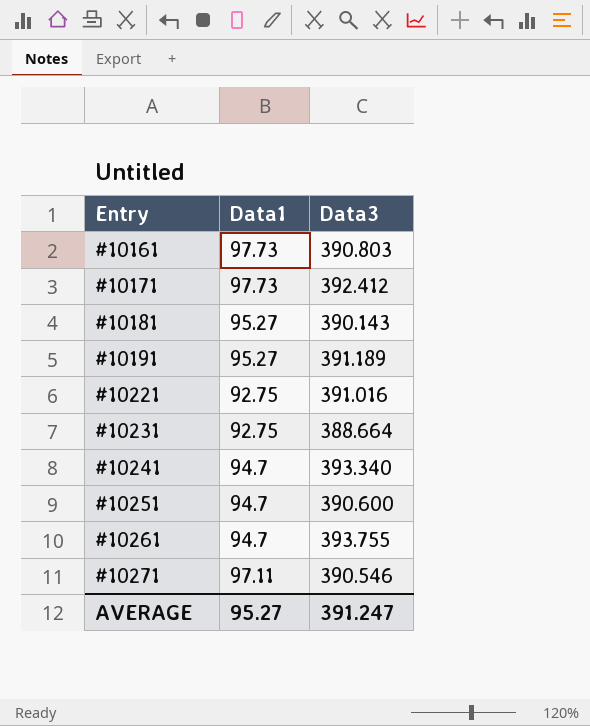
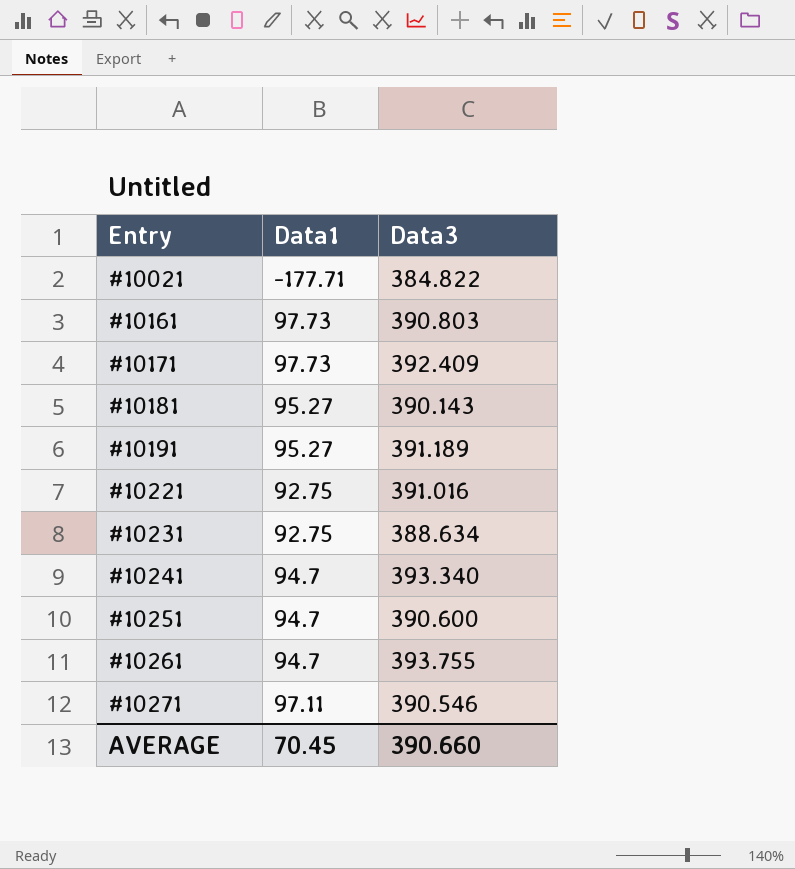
row #10021: none -> -177.71 | 384.822
#10171 | Data3: 392.412 -> 392.409
#10231 | Data3: 388.664 -> 388.634
AVERAGE | Data1: 95.27 -> 70.45
AVERAGE | Data3: 391.247 -> 390.660

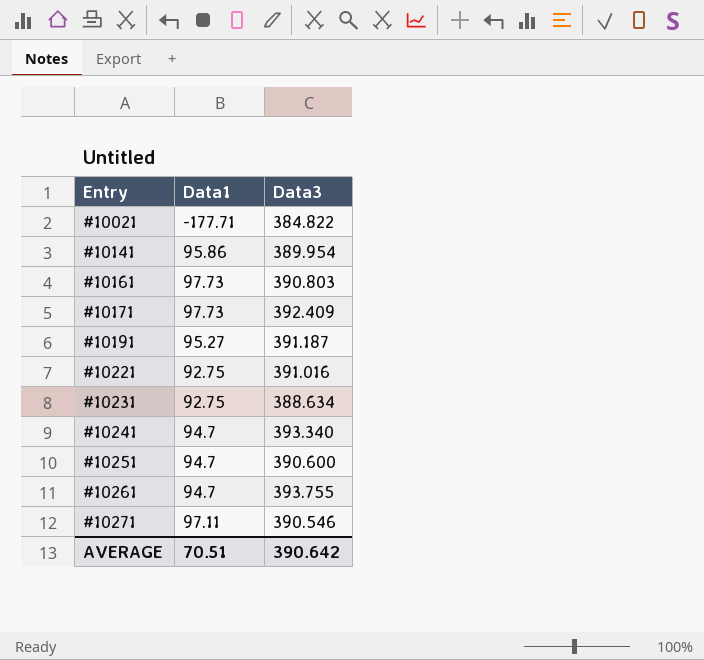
row #10181: 95.27 | 390.143 -> none
row #10141: none -> 95.86 | 389.954
#10191 | Data3: 391.189 -> 391.187
AVERAGE | Data1: 70.45 -> 70.51
AVERAGE | Data3: 390.660 -> 390.642

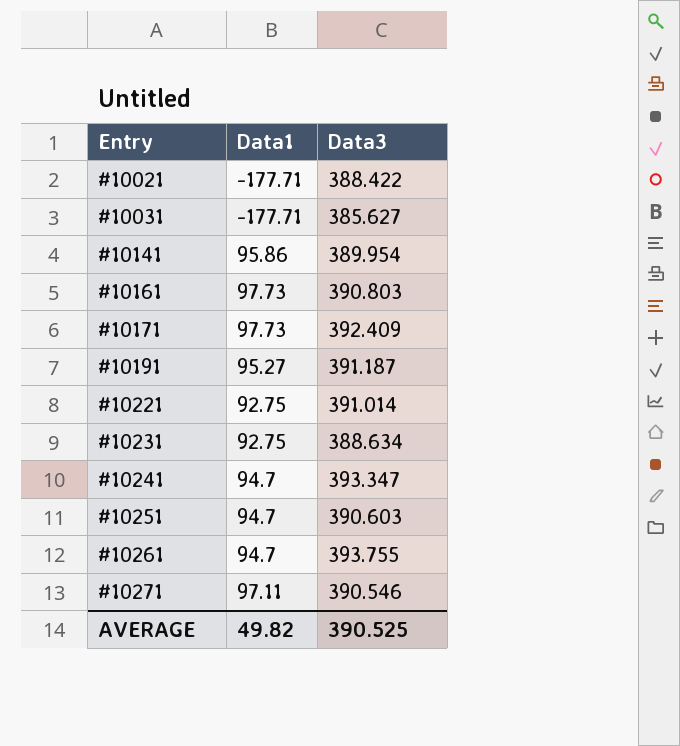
#10021 | Data3: 384.822 -> 388.422
row #10031: none -> -177.71 | 385.627
#10221 | Data3: 391.016 -> 391.014
#10241 | Data3: 393.340 -> 393.347
#10251 | Data3: 390.600 -> 390.603
AVERAGE | Data1: 70.51 -> 49.82
AVERAGE | Data3: 390.642 -> 390.525

